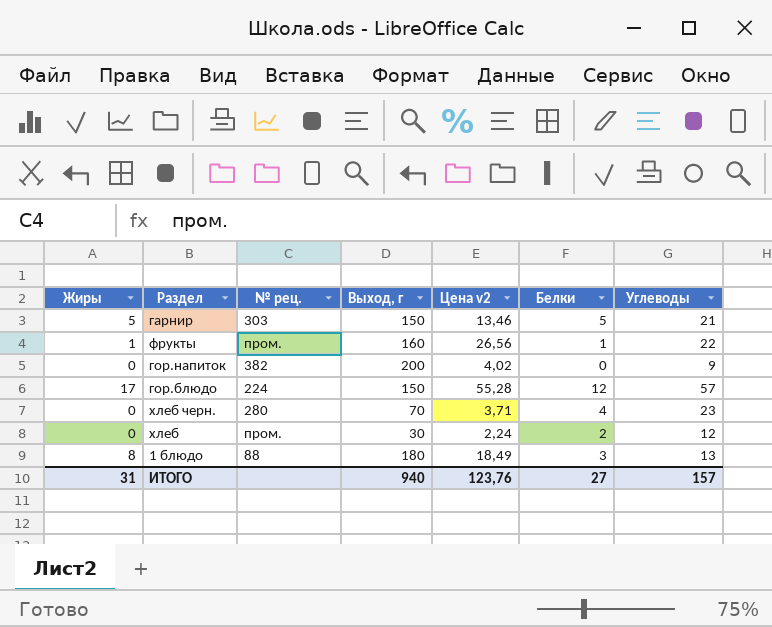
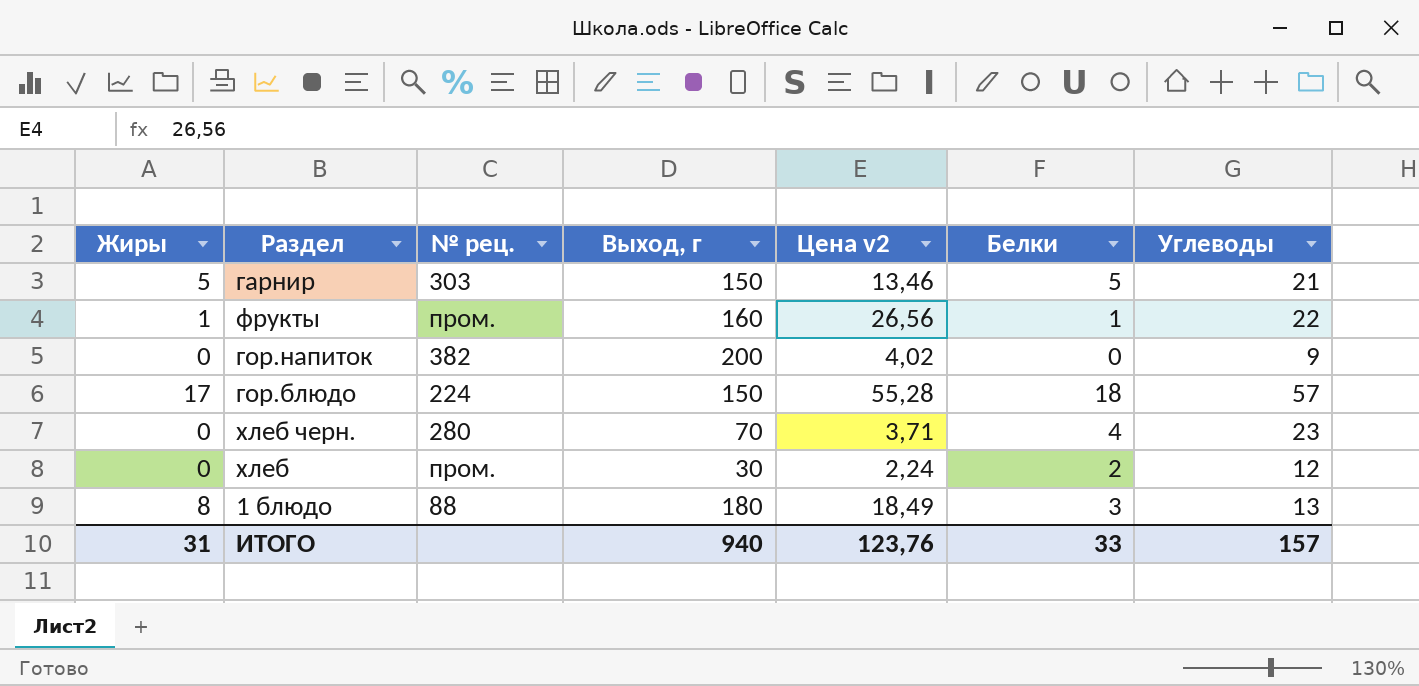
гор.блюдо | Белки: 12 -> 18
ИТОГО | Белки: 27 -> 33

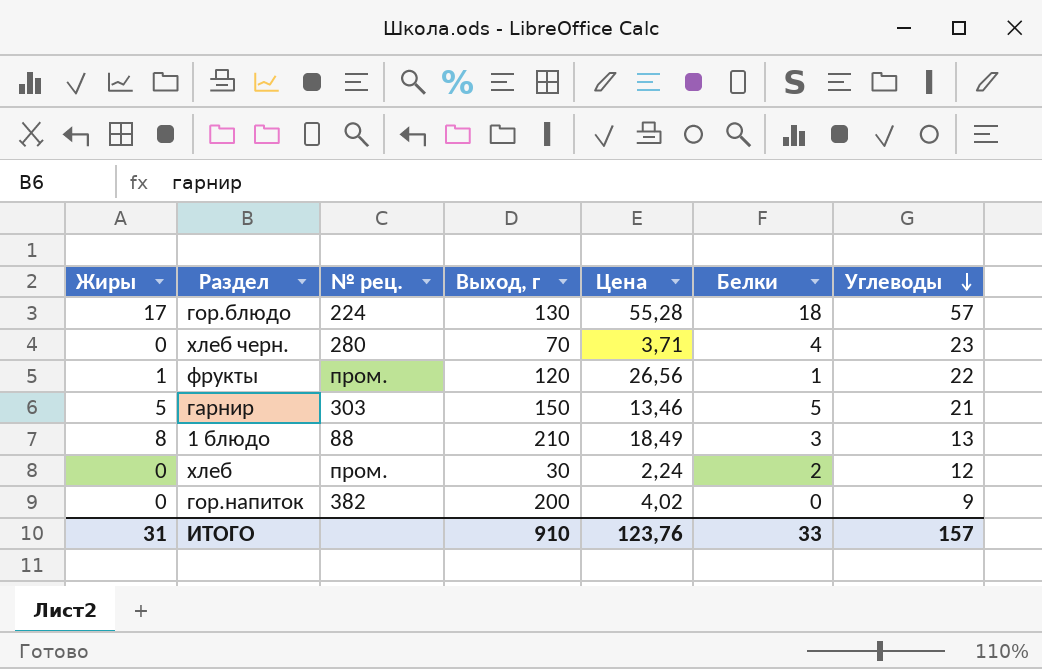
row order: none -> Углеводы descending
column name: Цена v2 -> Цена
гор.блюдо | Выход, г: 150 -> 130
фрукты | Выход, г: 160 -> 120
1 блюдо | Выход, г: 180 -> 210
ИТОГО | Выход, г: 940 -> 910

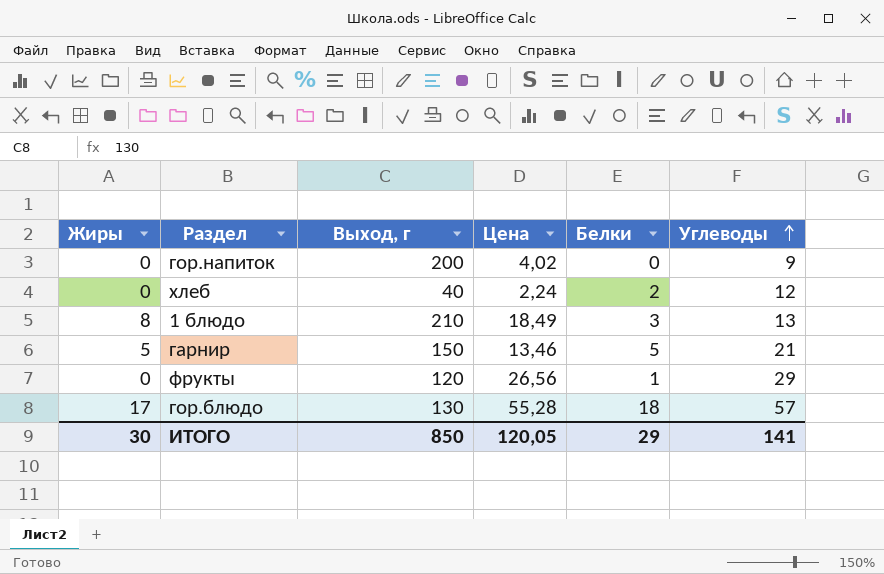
row order: Углеводы descending -> Углеводы ascending
column № рец. | position: 3 -> none
row хлеб черн.: 0 | 280 | 70 | 3,71 | 4 | 23 -> none
хлеб | Выход, г: 30 -> 40
фрукты | Жиры: 1 -> 0
фрукты | Углеводы: 22 -> 29
ИТОГО | Жиры: 31 -> 30
ИТОГО | Выход, г: 910 -> 850
ИТОГО | Цена: 123,76 -> 120,05
ИТОГО | Белки: 33 -> 29
ИТОГО | Углеводы: 157 -> 141

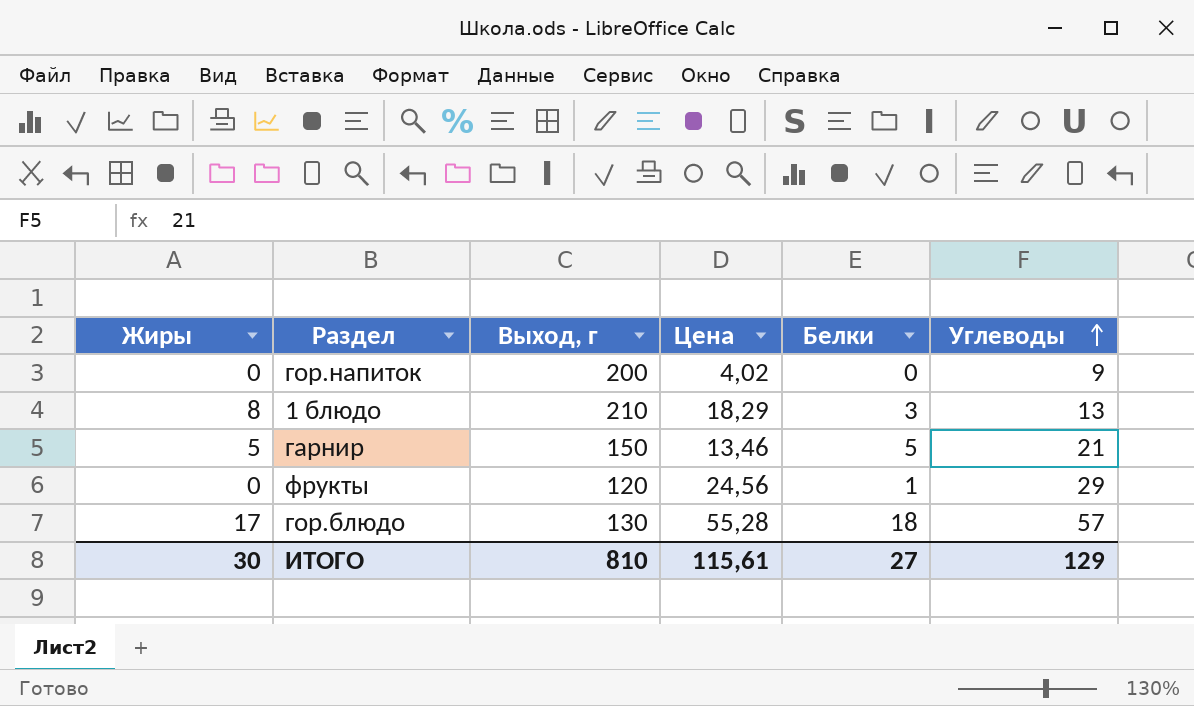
row хлеб: 0 | 40 | 2,24 | 2 | 12 -> none
1 блюдо | Цена: 18,49 -> 18,29
фрукты | Цена: 26,56 -> 24,56
ИТОГО | Выход, г: 850 -> 810
ИТОГО | Цена: 120,05 -> 115,61
ИТОГО | Белки: 29 -> 27
ИТОГО | Углеводы: 141 -> 129

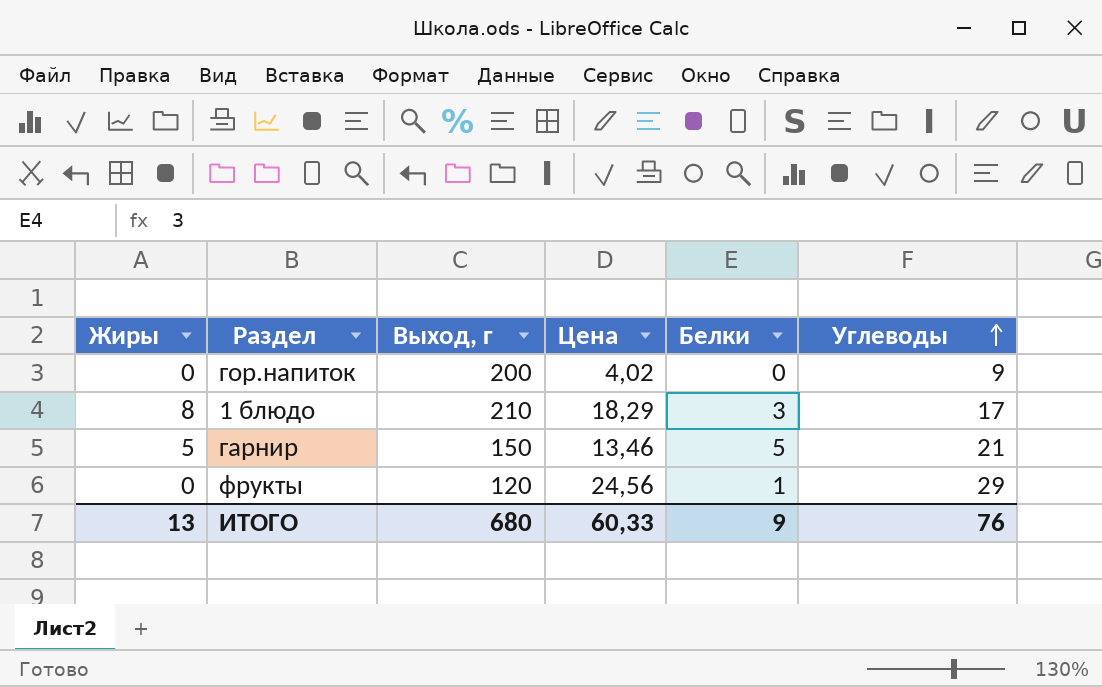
row гор.блюдо: 17 | 130 | 55,28 | 18 | 57 -> none
1 блюдо | Углеводы: 13 -> 17
ИТОГО | Жиры: 30 -> 13
ИТОГО | Выход, г: 810 -> 680
ИТОГО | Цена: 115,61 -> 60,33
ИТОГО | Белки: 27 -> 9
ИТОГО | Углеводы: 129 -> 76

